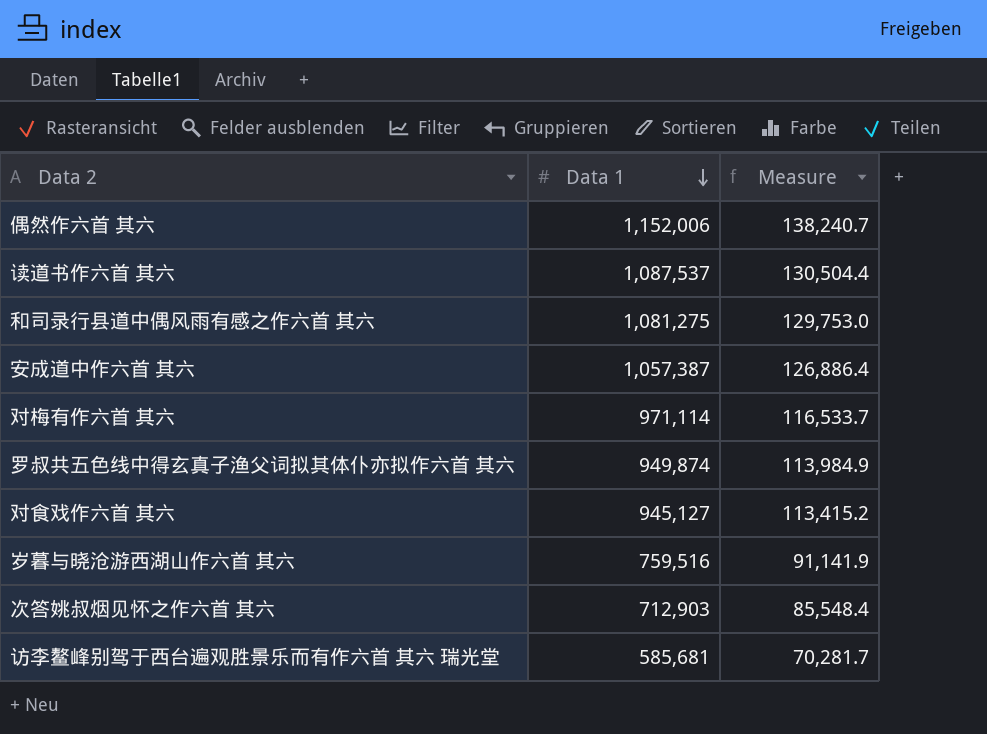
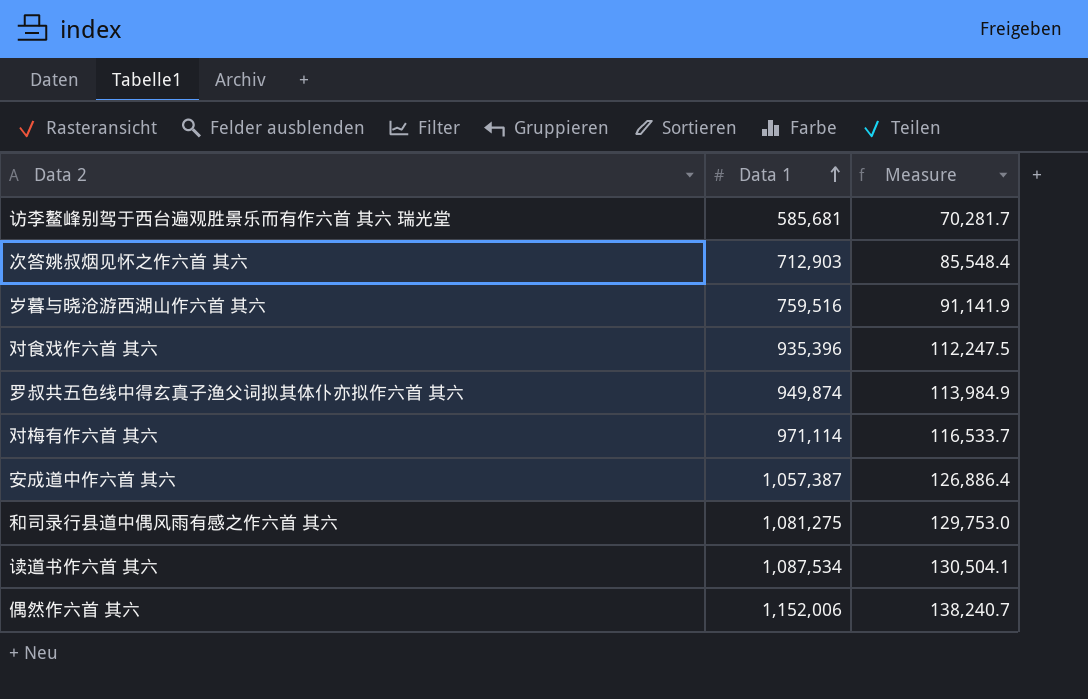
row order: Data 1 descending -> Data 1 ascending
对食戏作六首 其六 | Data 1: 945,127 -> 935,396
对食戏作六首 其六 | Measure: 113,415.2 -> 112,247.5
读道书作六首 其六 | Data 1: 1,087,537 -> 1,087,534
读道书作六首 其六 | Measure: 130,504.4 -> 130,504.1

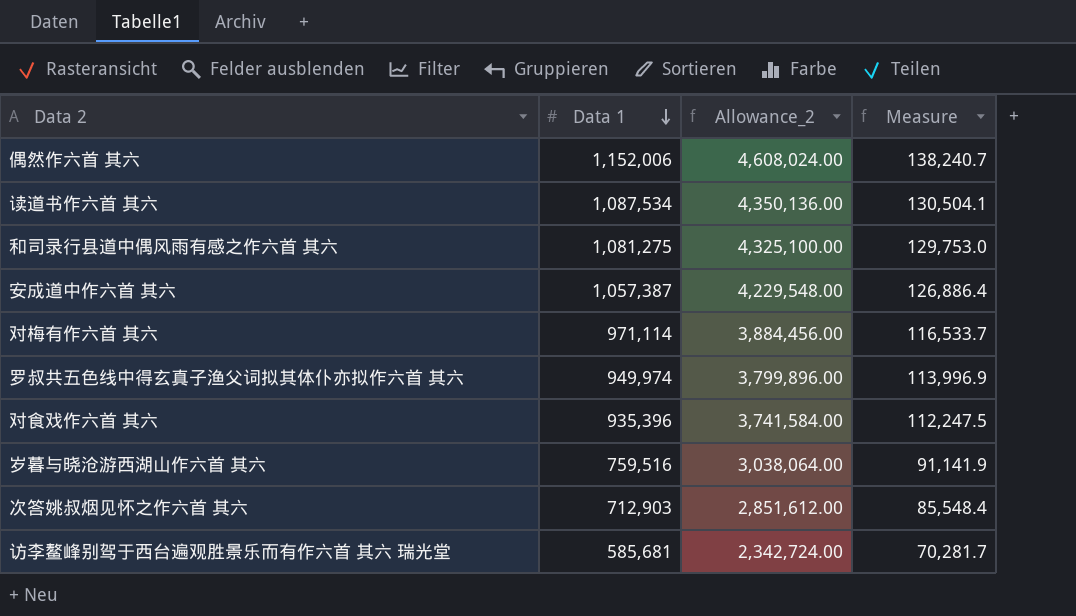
row order: Data 1 ascending -> Data 1 descending
column Allowance_2 | formula: none -> [Data 1] * 4
罗叔共五色线中得玄真子渔父词拟其体仆亦拟作六首 其六 | Data 1: 949,874 -> 949,974
罗叔共五色线中得玄真子渔父词拟其体仆亦拟作六首 其六 | Measure: 113,984.9 -> 113,996.9

